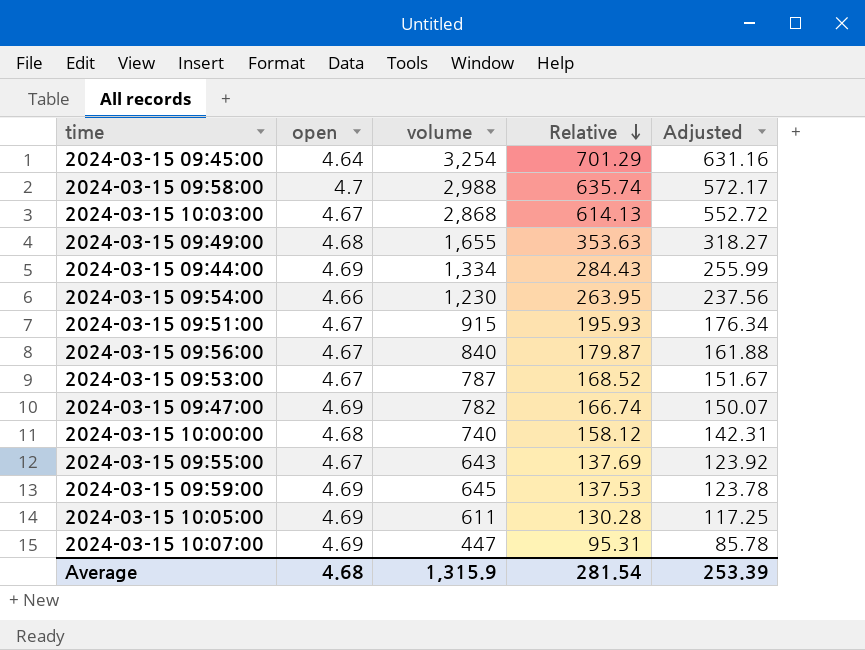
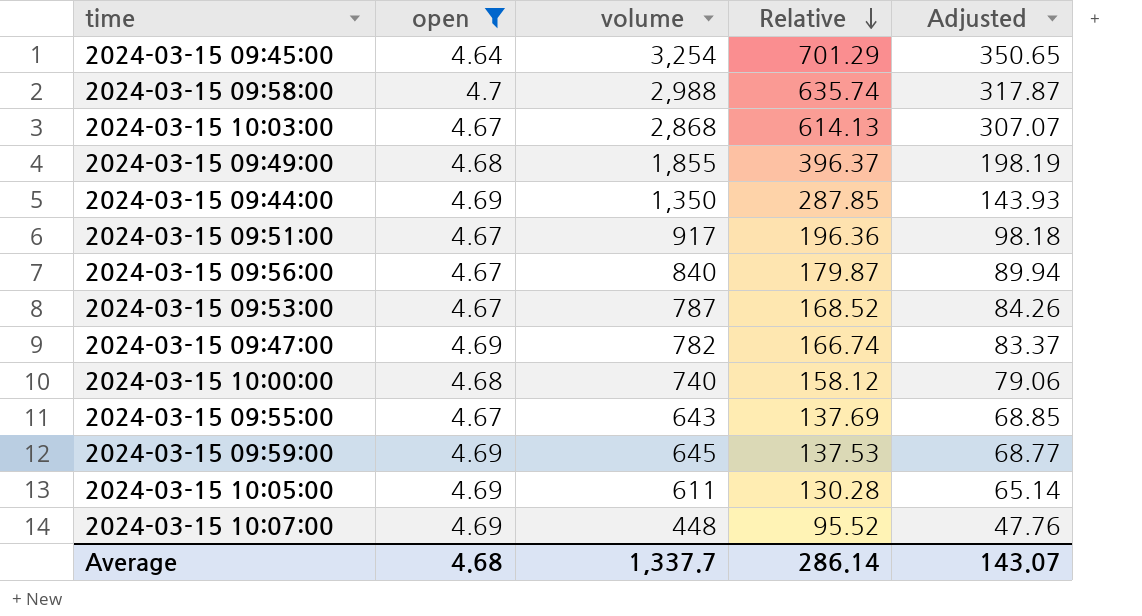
filter: none -> open != 4.66
column Adjusted | formula: [Relative] * 0.9 -> [Relative] * 0.5
2024-03-15 09:49:00 | volume: 1,655 -> 1,855
2024-03-15 09:49:00 | Relative: 353.63 -> 396.37
2024-03-15 09:44:00 | volume: 1,334 -> 1,350
2024-03-15 09:44:00 | Relative: 284.43 -> 287.85
2024-03-15 09:51:00 | volume: 915 -> 917
2024-03-15 09:51:00 | Relative: 195.93 -> 196.36
2024-03-15 10:07:00 | volume: 447 -> 448
2024-03-15 10:07:00 | Relative: 95.31 -> 95.52
Average | volume: 1,315.9 -> 1,337.7
Average | Relative: 281.54 -> 286.14
Average | Adjusted: 253.39 -> 143.07

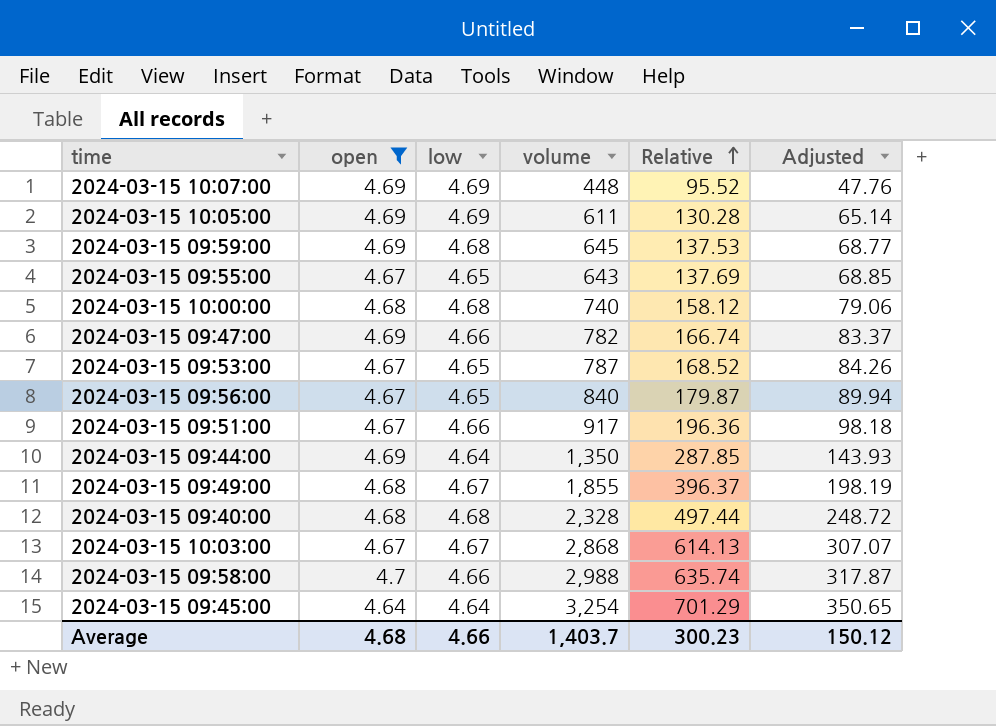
row order: Relative descending -> Relative ascending
column low | position: none -> 3
row 2024-03-15 09:40:00: none -> 4.68 | 4.68 | 2,328 | 497.44 | 248.72
Average | volume: 1,337.7 -> 1,403.7
Average | Relative: 286.14 -> 300.23
Average | Adjusted: 143.07 -> 150.12

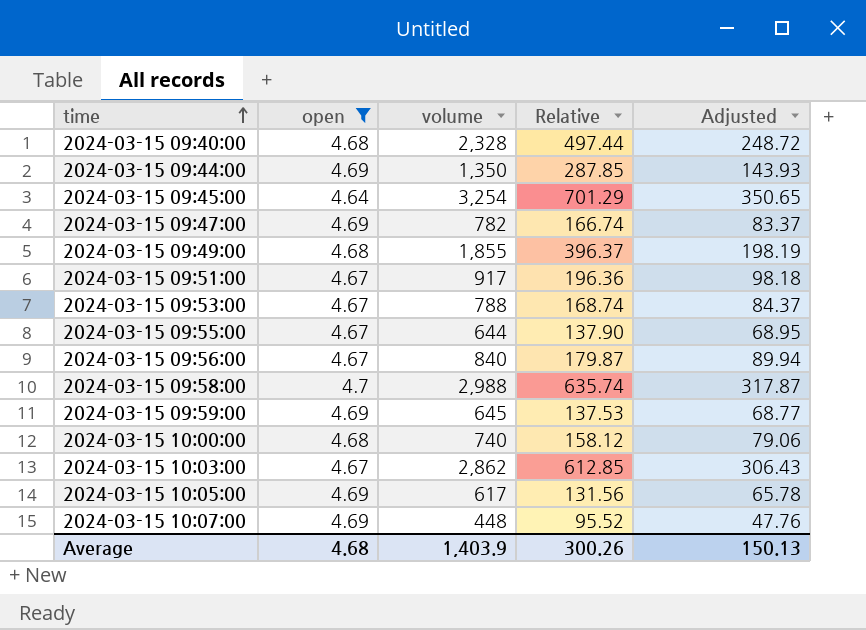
row order: Relative ascending -> time ascending
column low | position: 3 -> none
2024-03-15 09:53:00 | volume: 787 -> 788
2024-03-15 09:53:00 | Relative: 168.52 -> 168.74
2024-03-15 09:53:00 | Adjusted: 84.26 -> 84.37
2024-03-15 09:55:00 | volume: 643 -> 644
2024-03-15 09:55:00 | Relative: 137.69 -> 137.90
2024-03-15 09:55:00 | Adjusted: 68.85 -> 68.95
2024-03-15 10:03:00 | volume: 2,868 -> 2,862
2024-03-15 10:03:00 | Relative: 614.13 -> 612.85
2024-03-15 10:03:00 | Adjusted: 307.07 -> 306.43
2024-03-15 10:05:00 | volume: 611 -> 617
2024-03-15 10:05:00 | Relative: 130.28 -> 131.56
2024-03-15 10:05:00 | Adjusted: 65.14 -> 65.78
Average | volume: 1,403.7 -> 1,403.9
Average | Relative: 300.23 -> 300.26
Average | Adjusted: 150.12 -> 150.13

